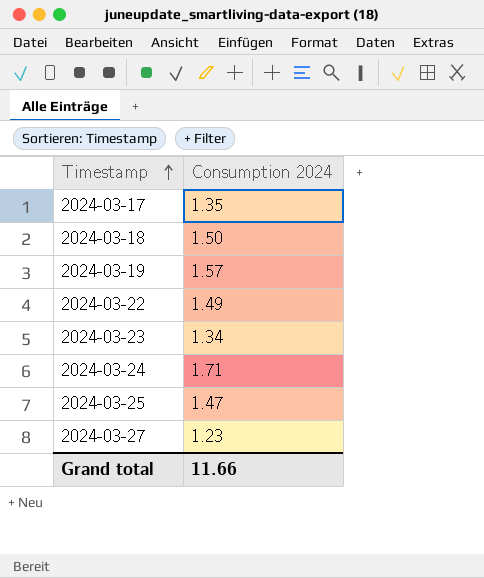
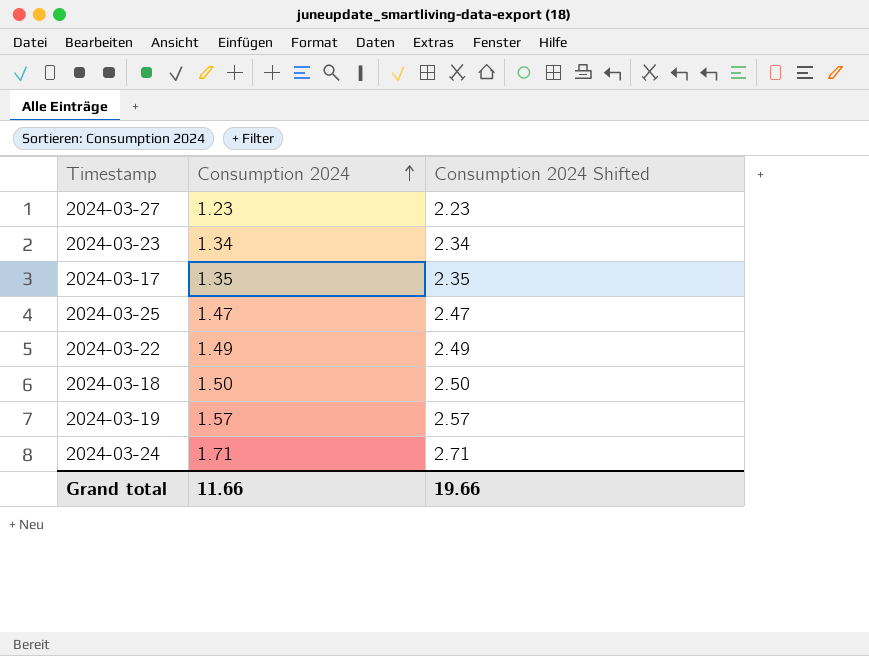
row order: Timestamp ascending -> Consumption 2024 ascending
column Consumption 2024 Shifted | formula: none -> [Consumption 2024] + 1

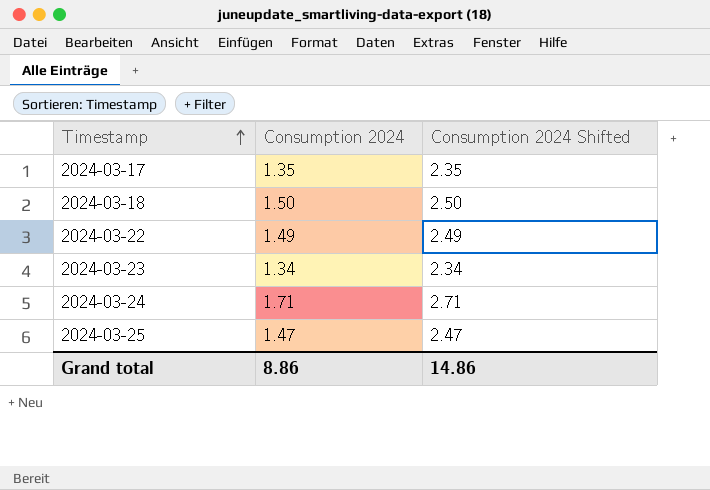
row order: Consumption 2024 ascending -> Timestamp ascending
row 2024-03-27: 1.23 | 2.23 -> none
row 2024-03-19: 1.57 | 2.57 -> none
Grand total | Consumption 2024: 11.66 -> 8.86
Grand total | Consumption 2024 Shifted: 19.66 -> 14.86

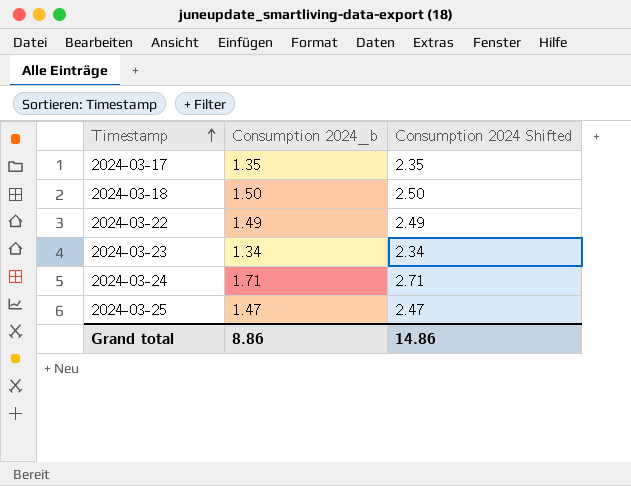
column name: Consumption 2024 -> Consumption 2024_b

